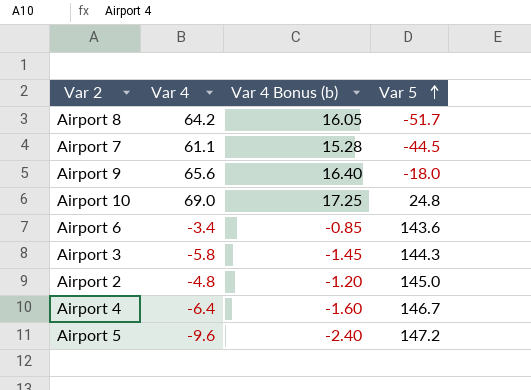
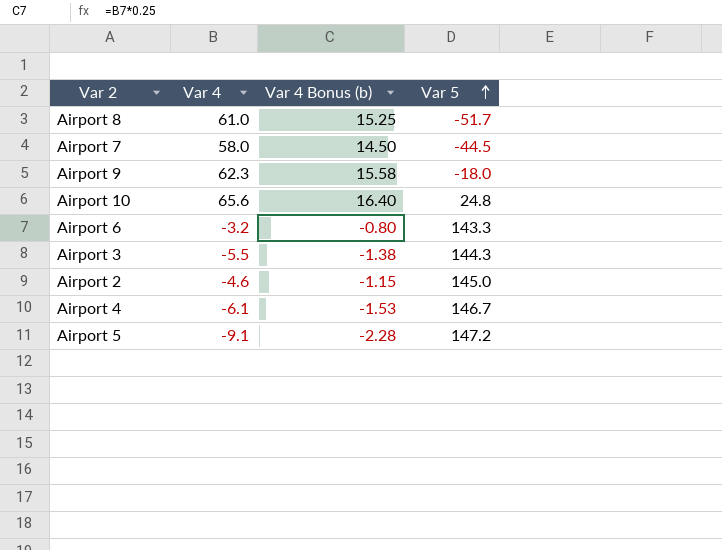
Airport 8 | Var 4: 64.2 -> 61.0
Airport 8 | Var 4 Bonus (b): 16.05 -> 15.25
Airport 7 | Var 4: 61.1 -> 58.0
Airport 7 | Var 4 Bonus (b): 15.28 -> 14.50
Airport 9 | Var 4: 65.6 -> 62.3
Airport 9 | Var 4 Bonus (b): 16.40 -> 15.58
Airport 10 | Var 4: 69.0 -> 65.6
Airport 10 | Var 4 Bonus (b): 17.25 -> 16.40
Airport 6 | Var 4: -3.4 -> -3.2
Airport 6 | Var 4 Bonus (b): -0.85 -> -0.80
Airport 6 | Var 5: 143.6 -> 143.3
Airport 3 | Var 4: -5.8 -> -5.5
Airport 3 | Var 4 Bonus (b): -1.45 -> -1.38
Airport 2 | Var 4: -4.8 -> -4.6
Airport 2 | Var 4 Bonus (b): -1.20 -> -1.15
Airport 4 | Var 4: -6.4 -> -6.1
Airport 4 | Var 4 Bonus (b): -1.60 -> -1.53
Airport 5 | Var 4: -9.6 -> -9.1
Airport 5 | Var 4 Bonus (b): -2.40 -> -2.28

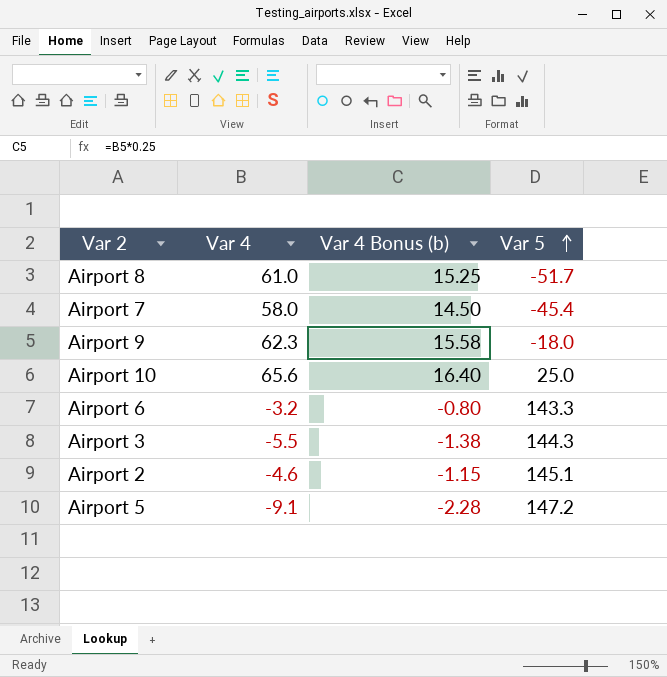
row Airport 4: -6.1 | -1.53 | 146.7 -> none
Airport 7 | Var 5: -44.5 -> -45.4
Airport 10 | Var 5: 24.8 -> 25.0
Airport 2 | Var 5: 145.0 -> 145.1

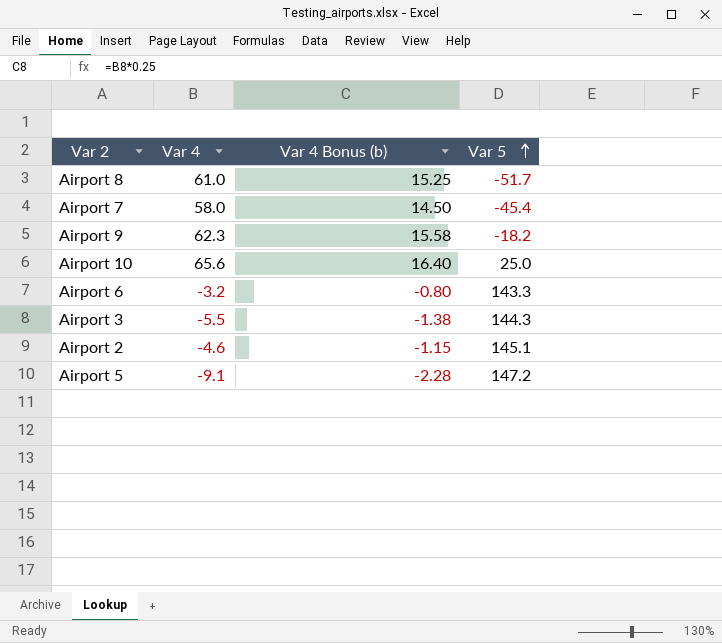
Airport 9 | Var 5: -18.0 -> -18.2

